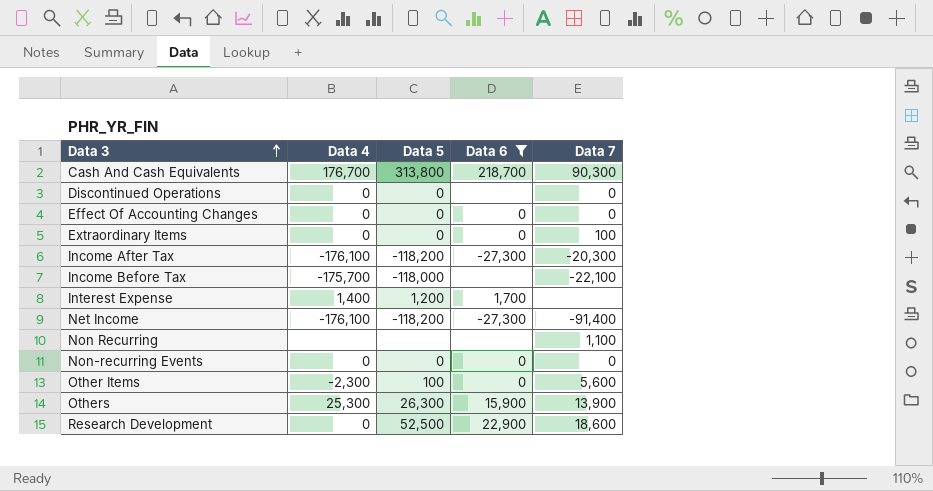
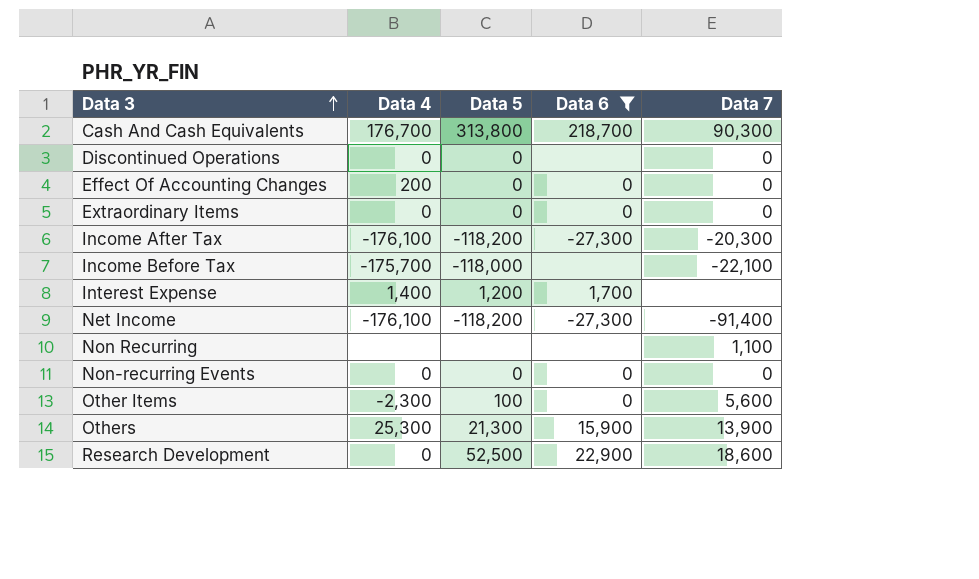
Effect Of Accounting Changes | Data 4: 0 -> 200
Extraordinary Items | Data 7: 100 -> 0
Others | Data 5: 26,300 -> 21,300

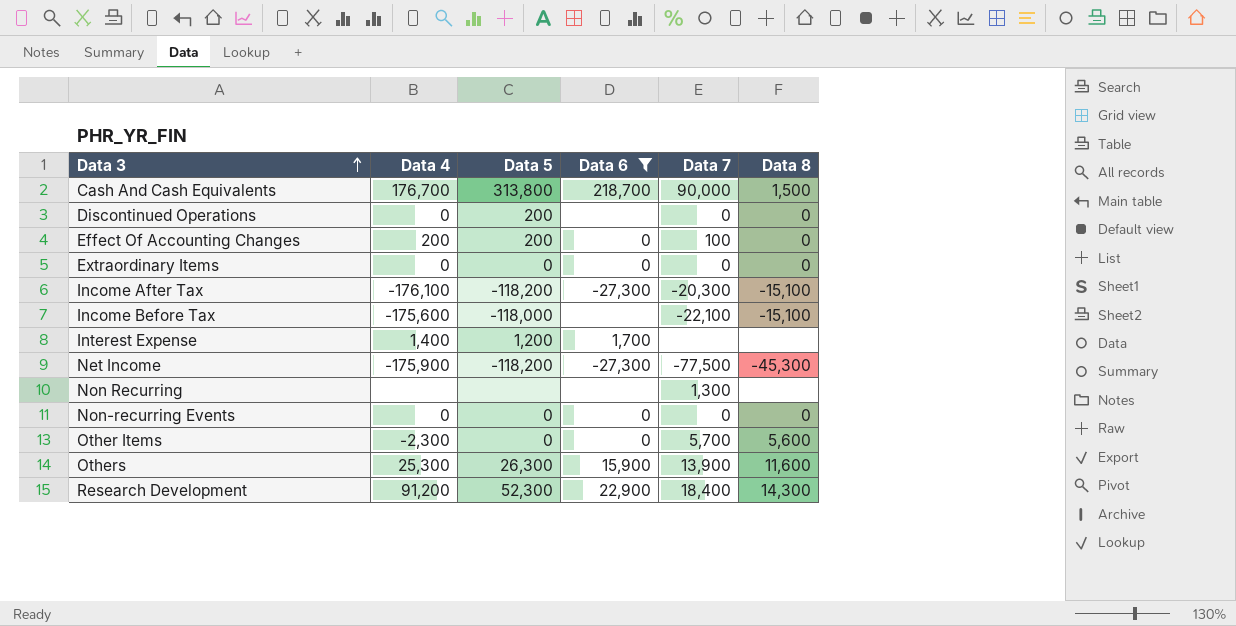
column Data 8 | position: none -> 6
Cash And Cash Equivalents | Data 7: 90,300 -> 90,000
Discontinued Operations | Data 5: 0 -> 200
Effect Of Accounting Changes | Data 5: 0 -> 200
Effect Of Accounting Changes | Data 7: 0 -> 100
Income Before Tax | Data 4: -175,700 -> -175,600
Net Income | Data 4: -176,100 -> -175,900
Net Income | Data 7: -91,400 -> -77,500
Non Recurring | Data 7: 1,100 -> 1,300
Other Items | Data 5: 100 -> 0
Other Items | Data 7: 5,600 -> 5,700
Others | Data 5: 21,300 -> 26,300
Research Development | Data 4: 0 -> 91,200
Research Development | Data 5: 52,500 -> 52,300
Research Development | Data 7: 18,600 -> 18,400

